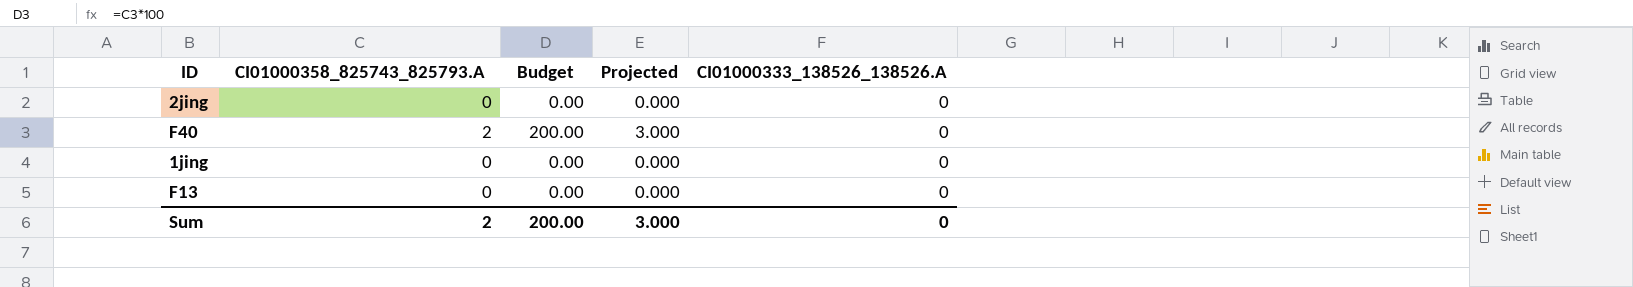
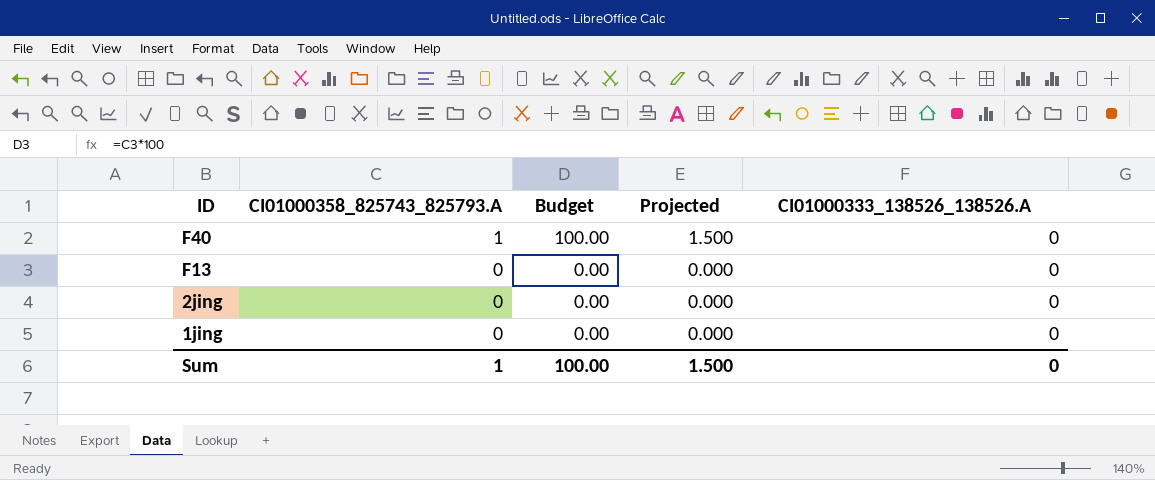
row order: none -> ID descending
F40 | CI01000358_825743_825793.A: 2 -> 1
F40 | Budget: 200.00 -> 100.00
F40 | Projected: 3.000 -> 1.500
Sum | CI01000358_825743_825793.A: 2 -> 1
Sum | Budget: 200.00 -> 100.00
Sum | Projected: 3.000 -> 1.500

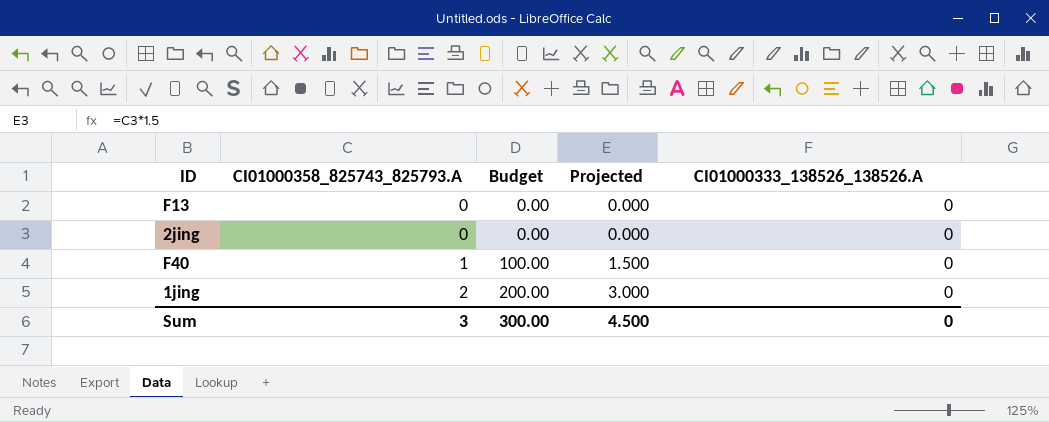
row order: ID descending -> CI01000358_825743_825793.A ascending
1jing | CI01000358_825743_825793.A: 0 -> 2
1jing | Budget: 0.00 -> 200.00
1jing | Projected: 0.000 -> 3.000
Sum | CI01000358_825743_825793.A: 1 -> 3
Sum | Budget: 100.00 -> 300.00
Sum | Projected: 1.500 -> 4.500

